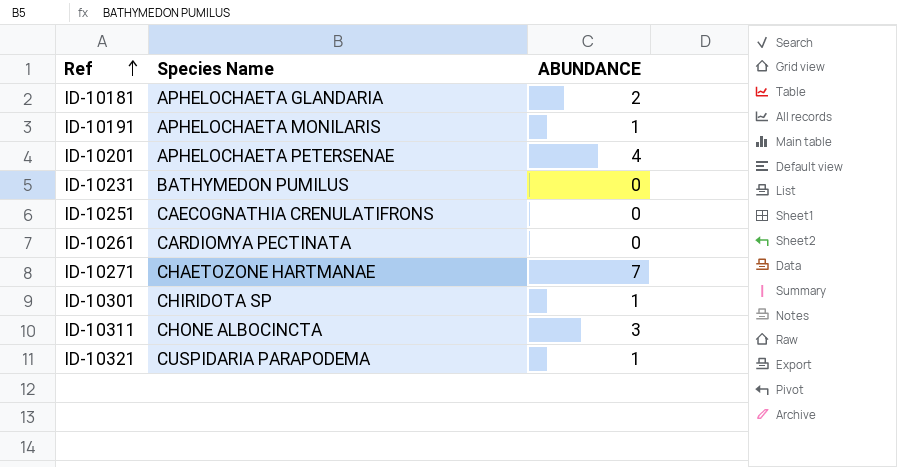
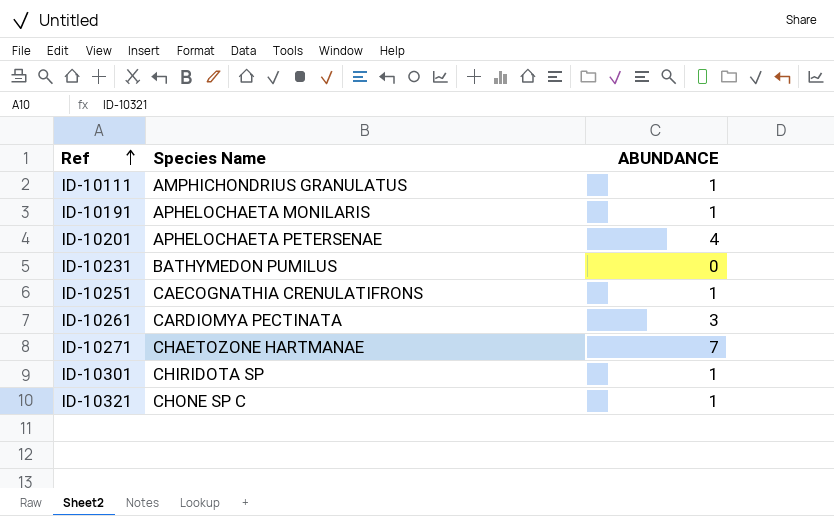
row ID-10181: APHELOCHAETA GLANDARIA | 2 -> none
row ID-10311: CHONE ALBOCINCTA | 3 -> none
row ID-10111: none -> AMPHICHONDRIUS GRANULATUS | 1
ID-10251 | ABUNDANCE: 0 -> 1
ID-10261 | ABUNDANCE: 0 -> 3
ID-10321 | Species Name: CUSPIDARIA PARAPODEMA -> CHONE SP C

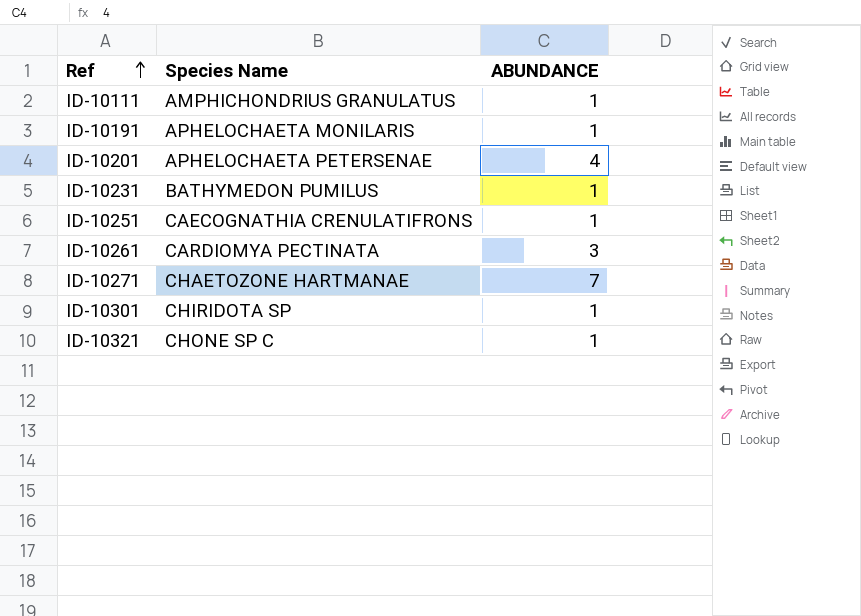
ID-10231 | ABUNDANCE: 0 -> 1

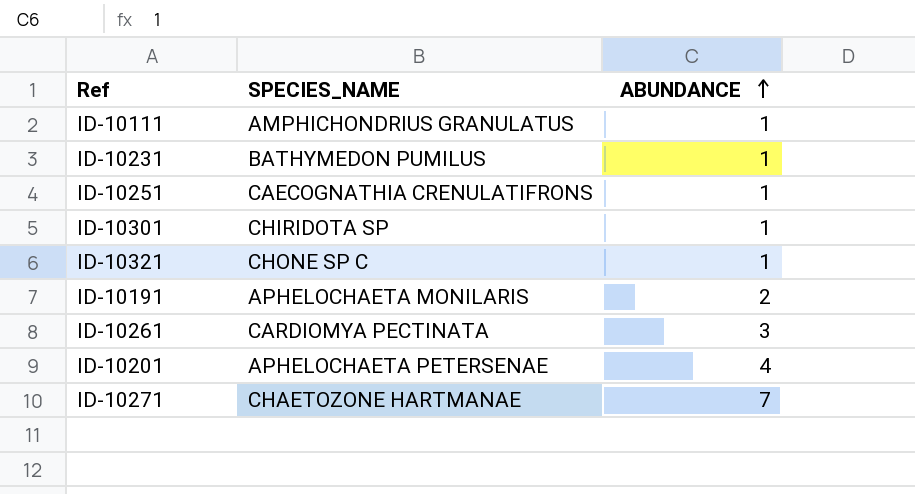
row order: Ref ascending -> ABUNDANCE ascending
column name: Species Name -> SPECIES_NAME
ID-10191 | ABUNDANCE: 1 -> 2

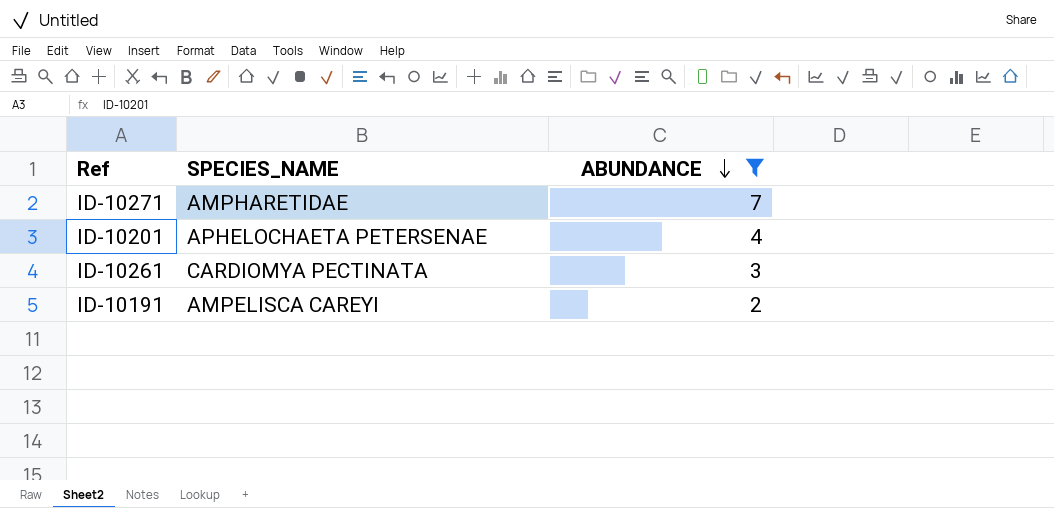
filter: none -> ABUNDANCE != 1
row order: ABUNDANCE ascending -> ABUNDANCE descending
ID-10271 | SPECIES_NAME: CHAETOZONE HARTMANAE -> AMPHARETIDAE
ID-10191 | SPECIES_NAME: APHELOCHAETA MONILARIS -> AMPELISCA CAREYI

